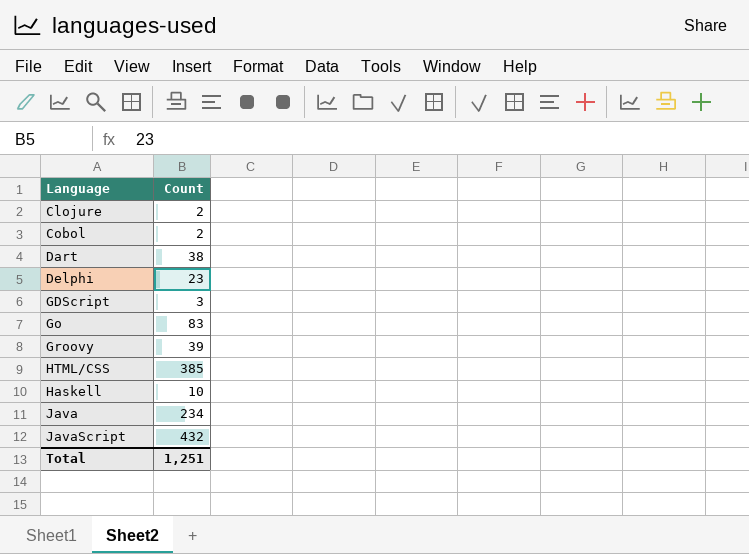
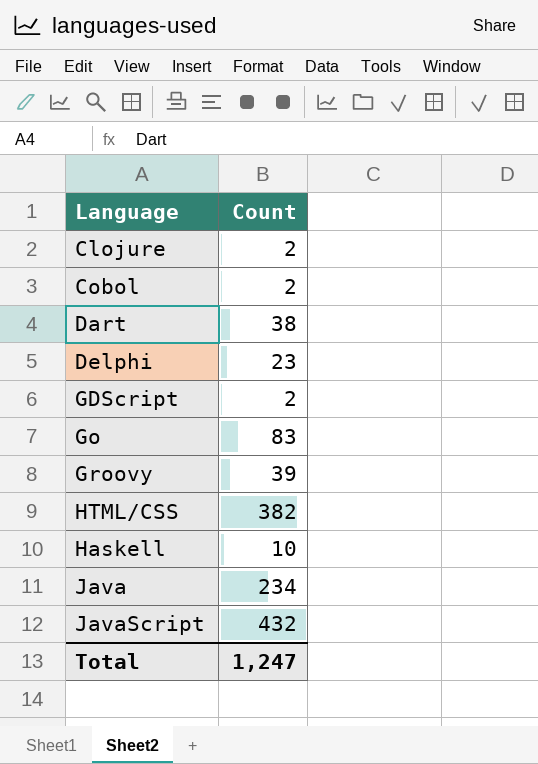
GDScript | Count: 3 -> 2
HTML/CSS | Count: 385 -> 382
Total | Count: 1,251 -> 1,247

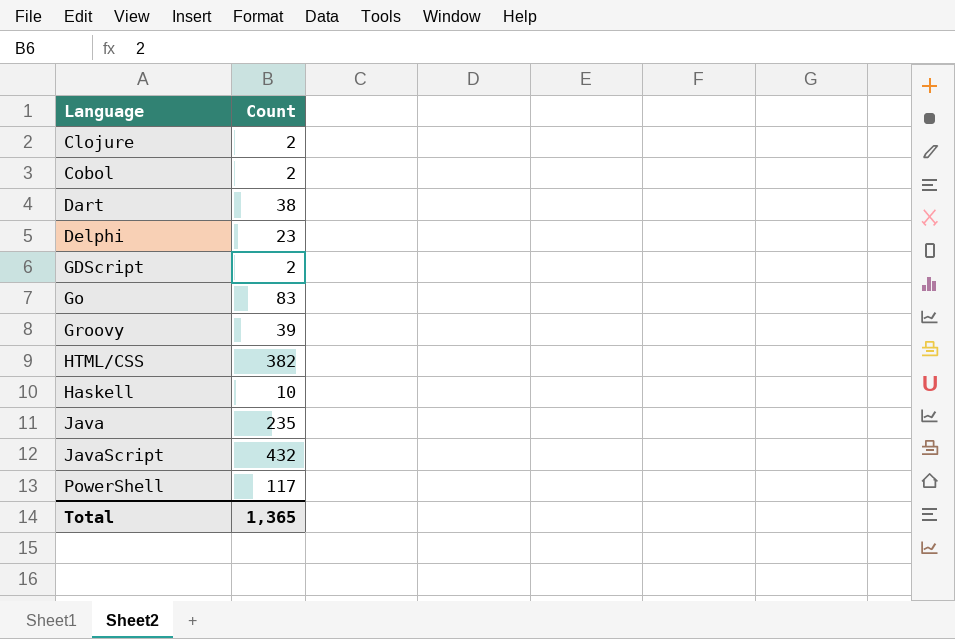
Java | Count: 234 -> 235
row PowerShell: none -> 117
Total | Count: 1,247 -> 1,365

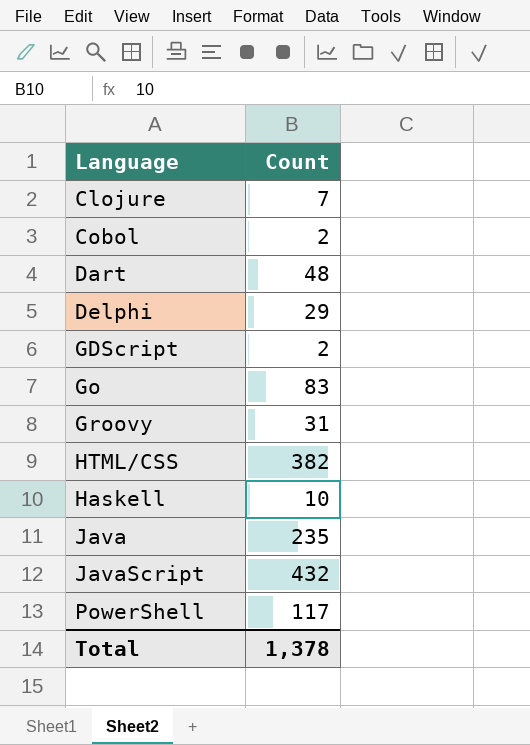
Clojure | Count: 2 -> 7
Dart | Count: 38 -> 48
Delphi | Count: 23 -> 29
Groovy | Count: 39 -> 31
Total | Count: 1,365 -> 1,378

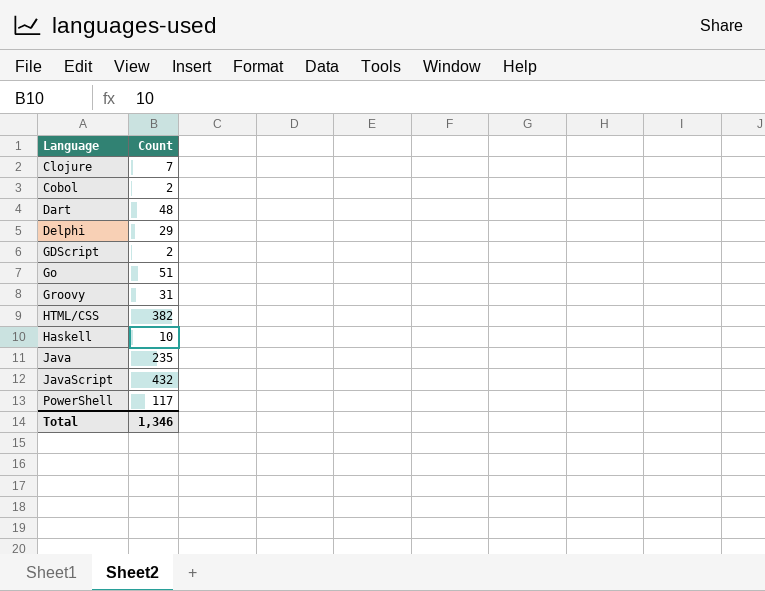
Go | Count: 83 -> 51
Total | Count: 1,378 -> 1,346

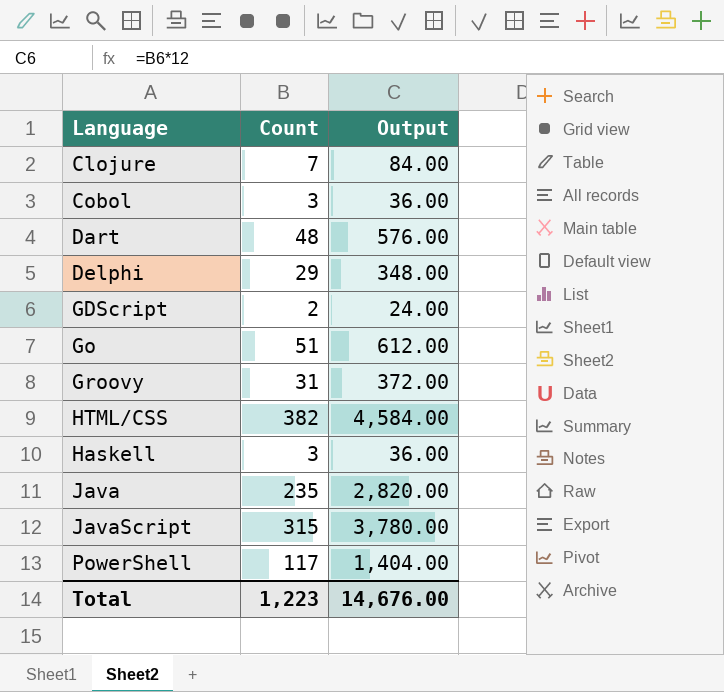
column Output | formula: none -> [Count] * 12
Cobol | Count: 2 -> 3
Haskell | Count: 10 -> 3
JavaScript | Count: 432 -> 315
Total | Count: 1,346 -> 1,223

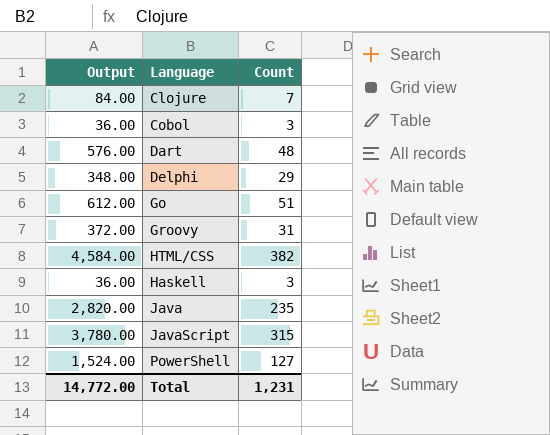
column Output | position: 3 -> 1
row GDScript: 2 | 24.00 -> none
PowerShell | Output: 1,404.00 -> 1,524.00
PowerShell | Count: 117 -> 127
Total | Output: 14,676.00 -> 14,772.00
Total | Count: 1,223 -> 1,231

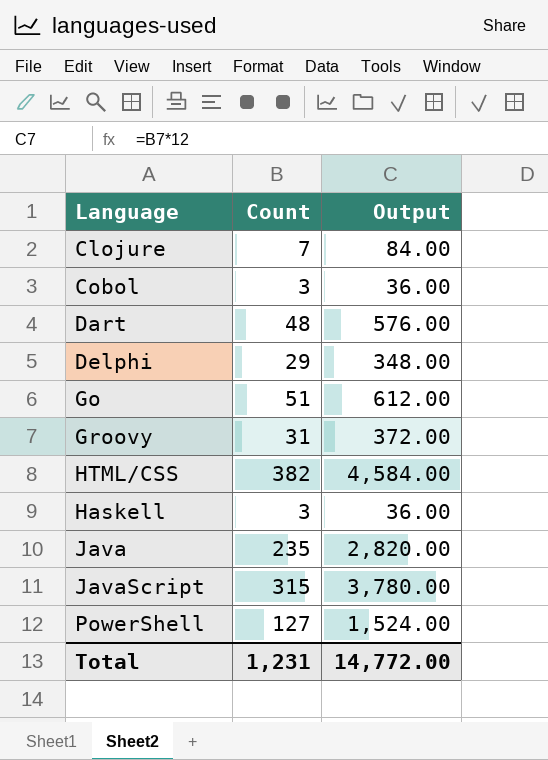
column Output | position: 1 -> 3

